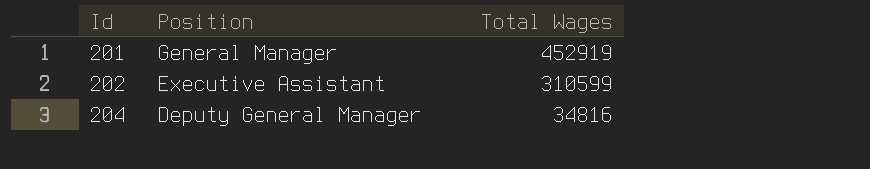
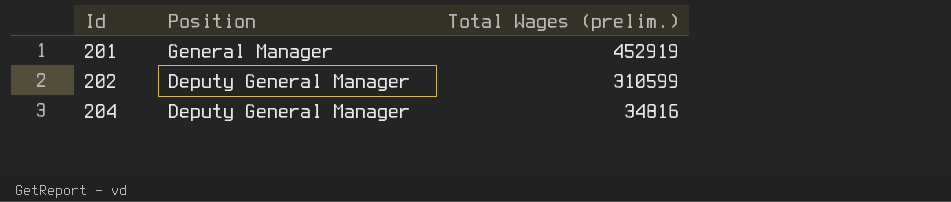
column name: Total Wages -> Total Wages (prelim.)
202 | Position: Executive Assistant -> Deputy General Manager

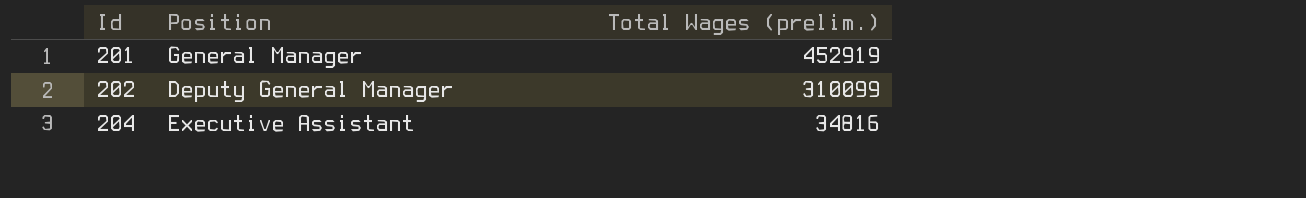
202 | Total Wages (prelim.): 310599 -> 310099
204 | Position: Deputy General Manager -> Executive Assistant

